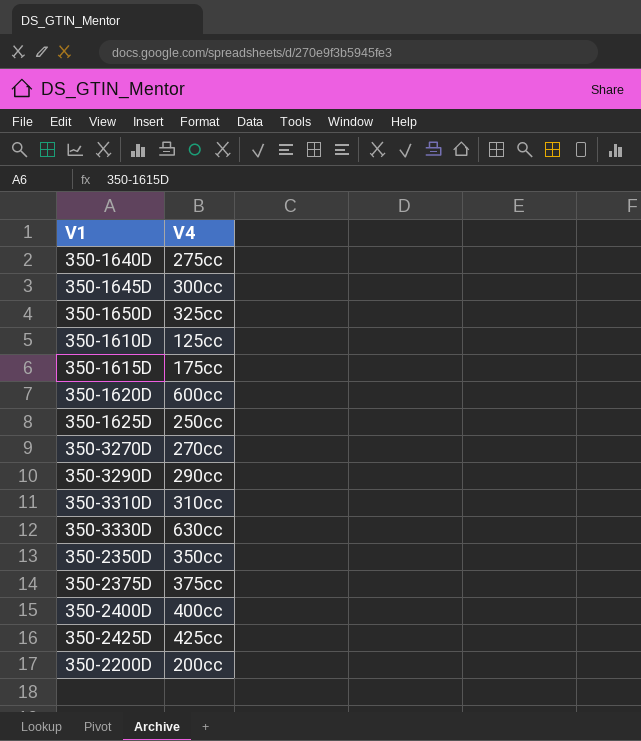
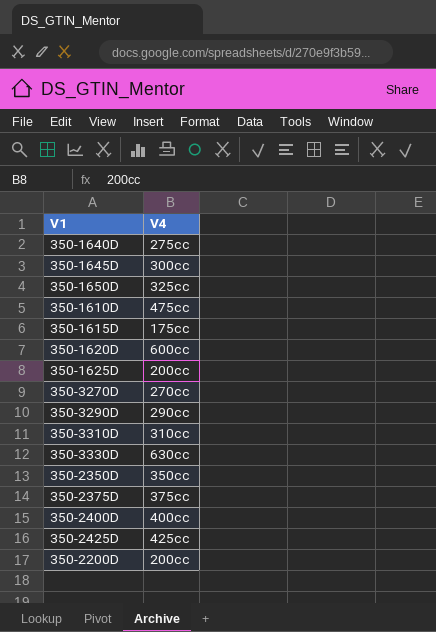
350-1610D | V4: 125cc -> 475cc
350-1625D | V4: 250cc -> 200cc

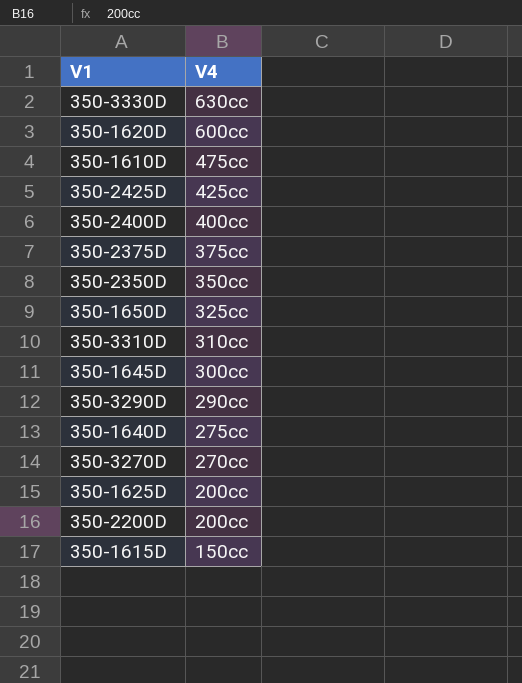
row order: none -> V4 descending
350-1615D | V4: 175cc -> 150cc

